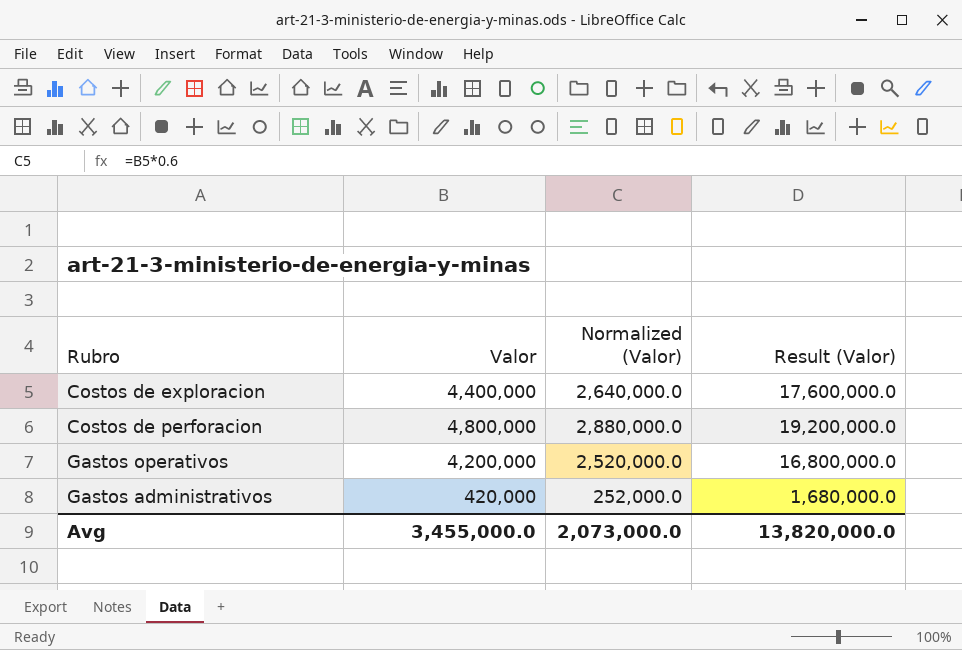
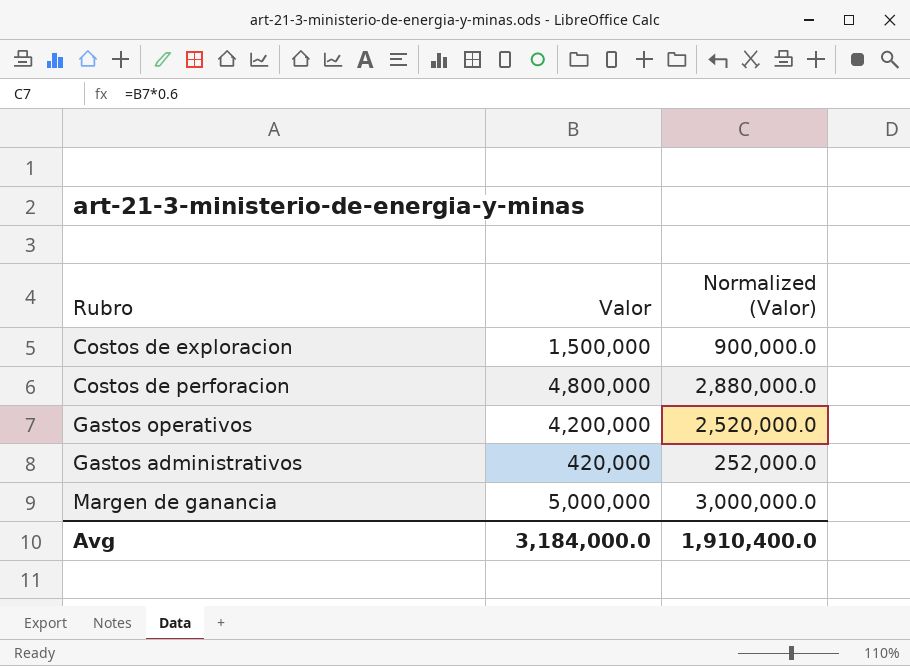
column Result (Valor) | formula: [Valor] * 4 -> none
Costos de exploracion | Valor: 4,400,000 -> 1,500,000
Costos de exploracion | Normalized (Valor): 2,640,000.0 -> 900,000.0
row Margen de ganancia: none -> 5,000,000 | 3,000,000.0
Avg | Valor: 3,455,000.0 -> 3,184,000.0
Avg | Normalized (Valor): 2,073,000.0 -> 1,910,400.0

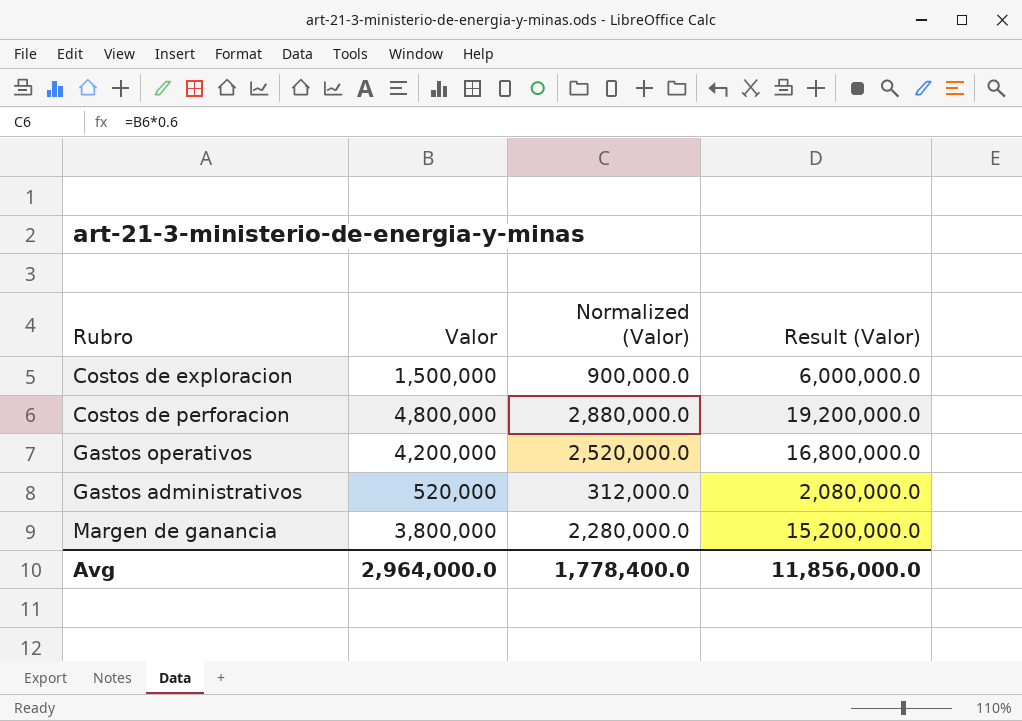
column Result (Valor) | formula: none -> [Valor] * 4
Gastos administrativos | Valor: 420,000 -> 520,000
Gastos administrativos | Normalized (Valor): 252,000.0 -> 312,000.0
Margen de ganancia | Valor: 5,000,000 -> 3,800,000
Margen de ganancia | Normalized (Valor): 3,000,000.0 -> 2,280,000.0
Avg | Valor: 3,184,000.0 -> 2,964,000.0
Avg | Normalized (Valor): 1,910,400.0 -> 1,778,400.0

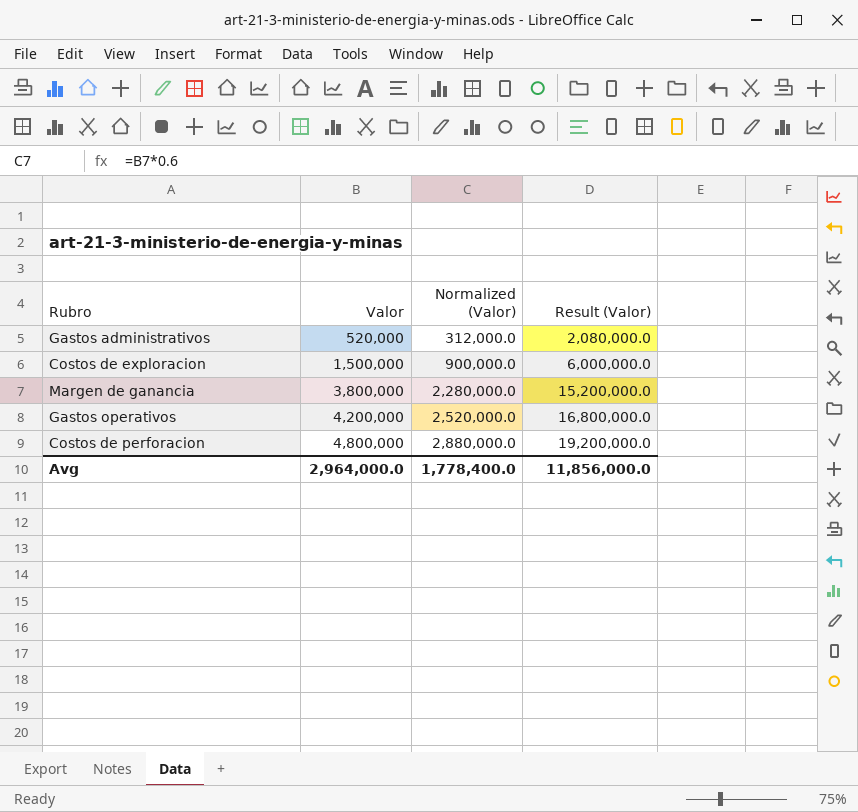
row order: none -> Valor ascending

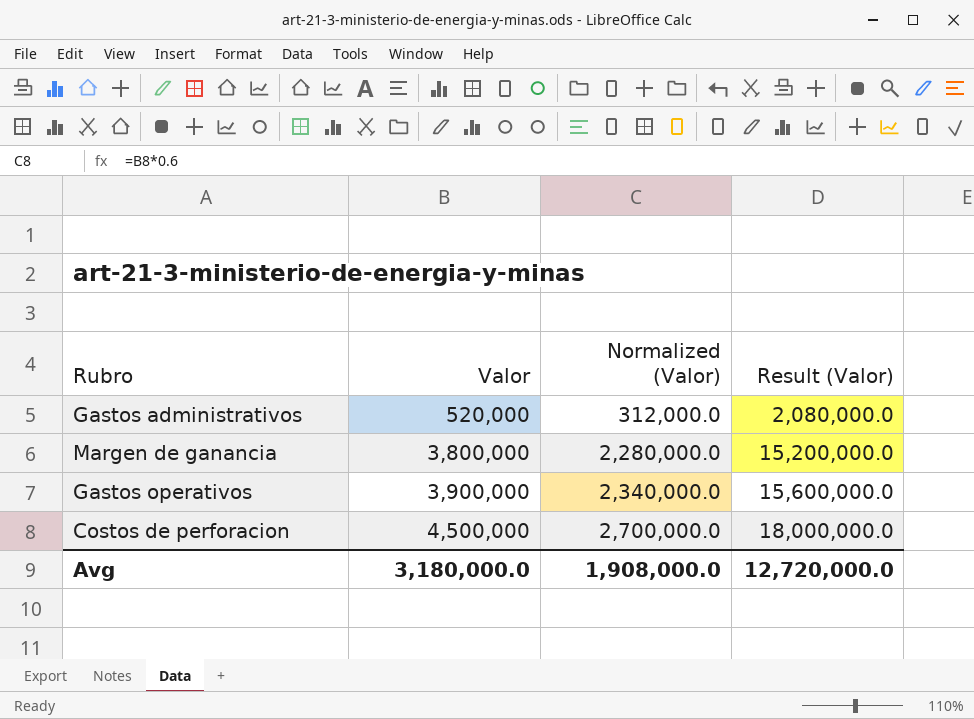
row Costos de exploracion: 1,500,000 | 900,000.0 | 6,000,000.0 -> none
Gastos operativos | Valor: 4,200,000 -> 3,900,000
Gastos operativos | Normalized (Valor): 2,520,000.0 -> 2,340,000.0
Gastos operativos | Result (Valor): 16,800,000.0 -> 15,600,000.0
Costos de perforacion | Valor: 4,800,000 -> 4,500,000
Costos de perforacion | Normalized (Valor): 2,880,000.0 -> 2,700,000.0
Costos de perforacion | Result (Valor): 19,200,000.0 -> 18,000,000.0
Avg | Valor: 2,964,000.0 -> 3,180,000.0
Avg | Normalized (Valor): 1,778,400.0 -> 1,908,000.0
Avg | Result (Valor): 11,856,000.0 -> 12,720,000.0

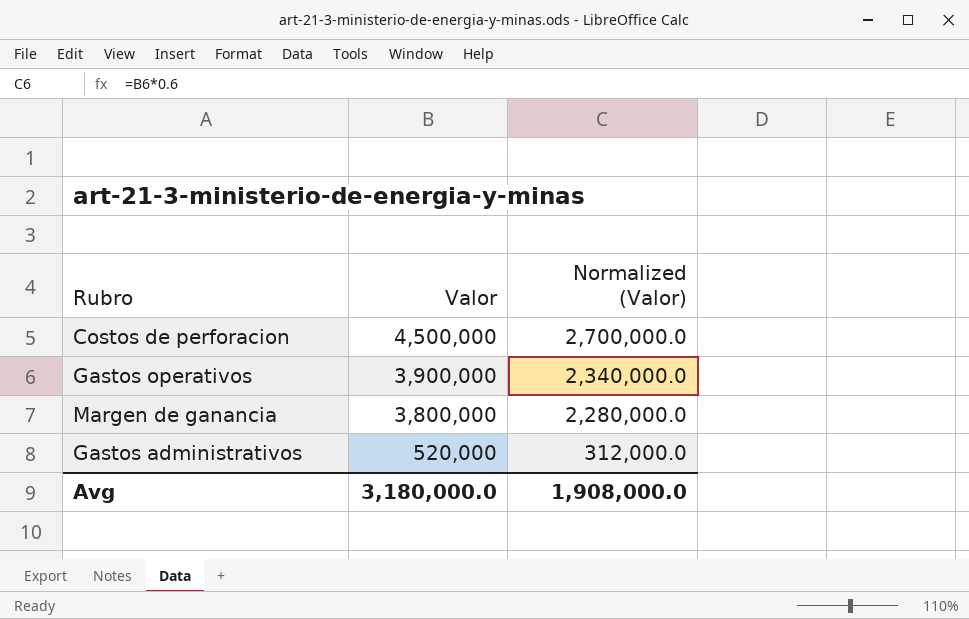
row order: Valor ascending -> Valor descending
column Result (Valor) | formula: [Valor] * 4 -> none

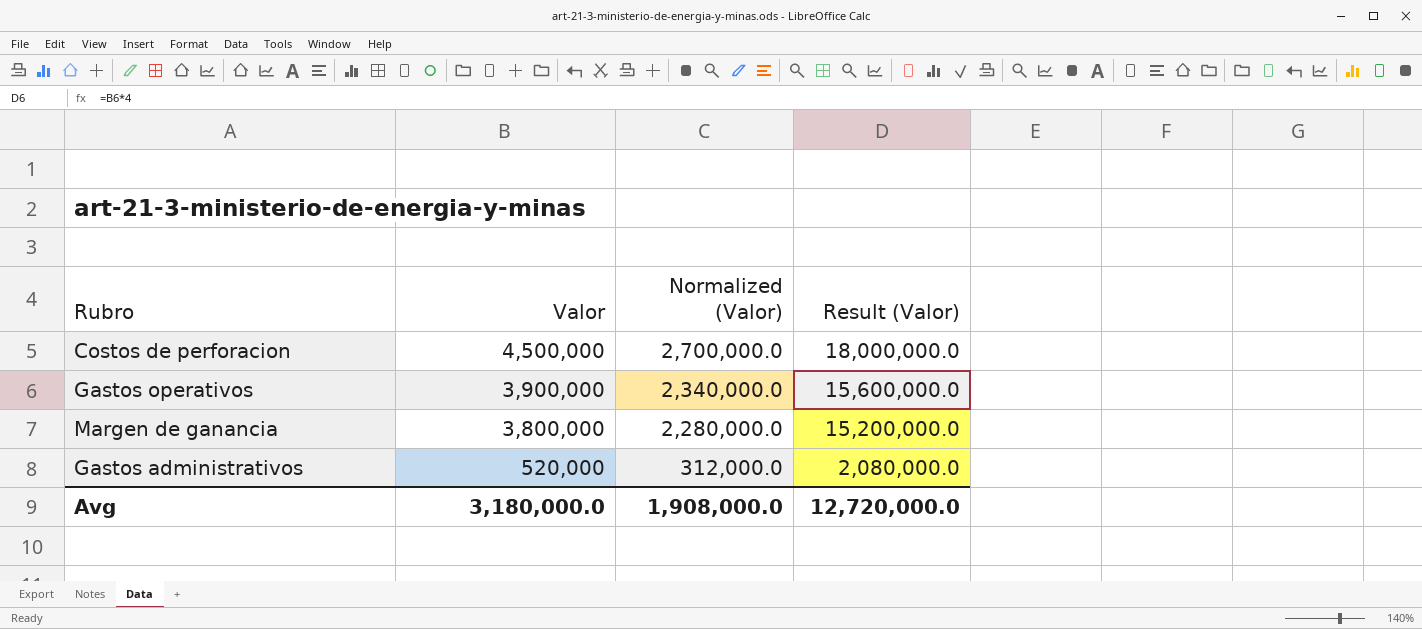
column Result (Valor) | formula: none -> [Valor] * 4

